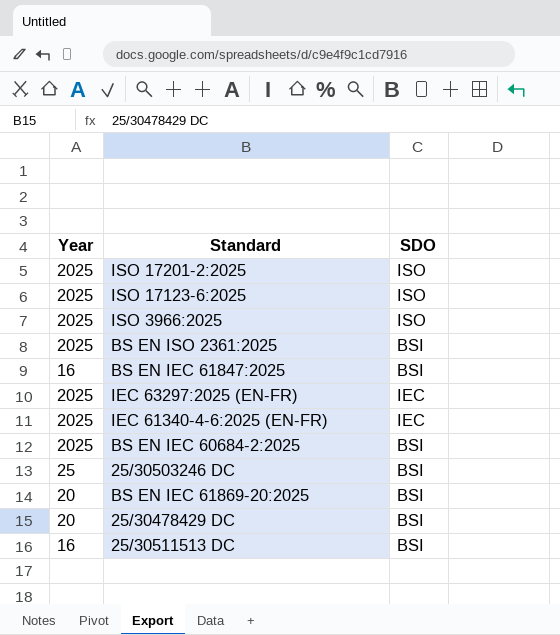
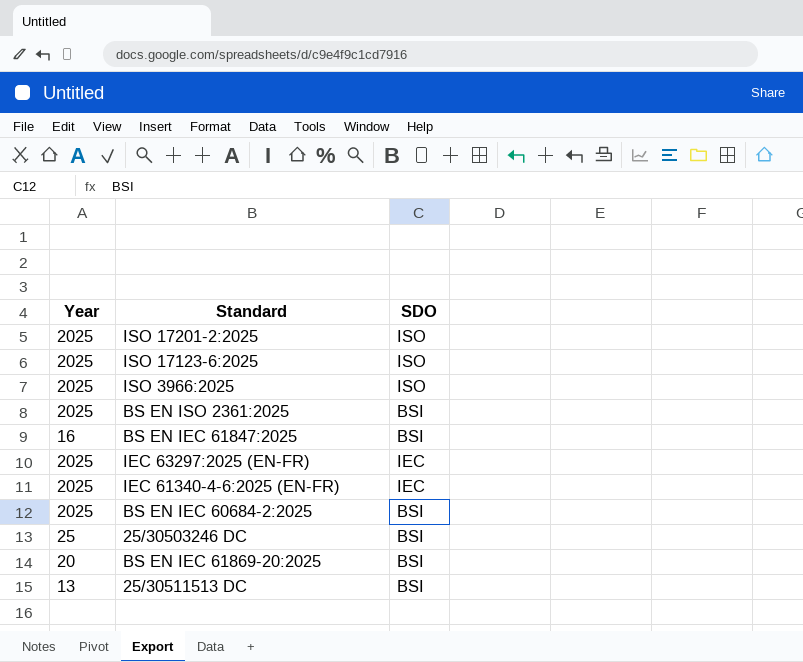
row 25/30478429 DC: 20 | BSI -> none
25/30511513 DC | Year: 16 -> 13

